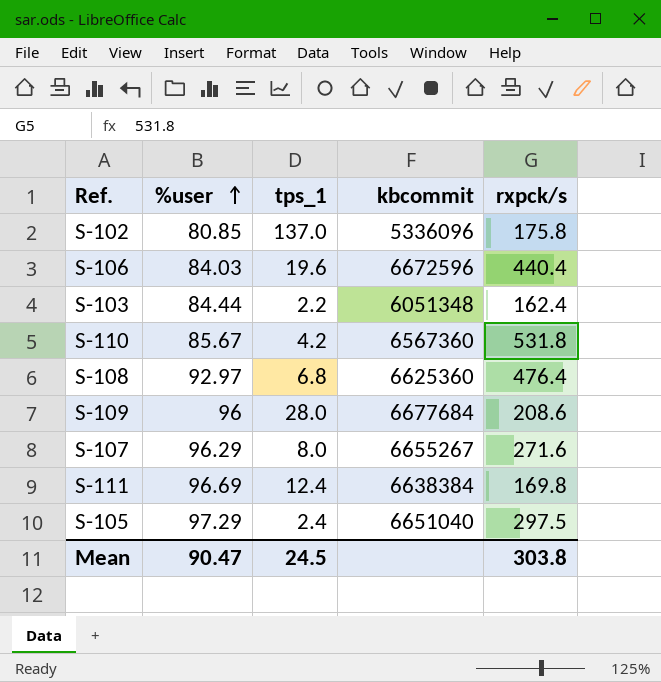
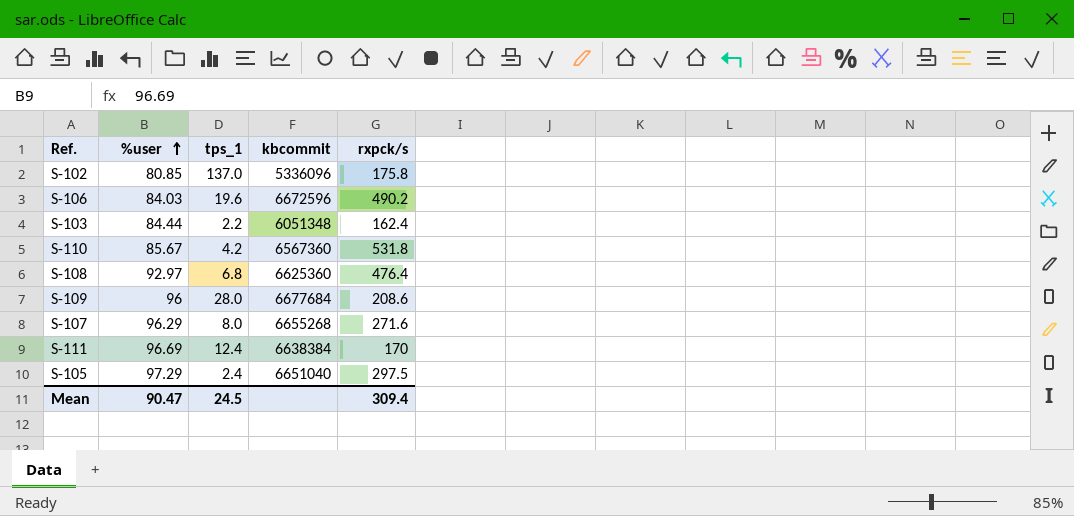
S-106 | rxpck/s: 440.4 -> 490.2
S-107 | kbcommit: 6655267 -> 6655268
S-111 | rxpck/s: 169.8 -> 170
Mean | rxpck/s: 303.8 -> 309.4

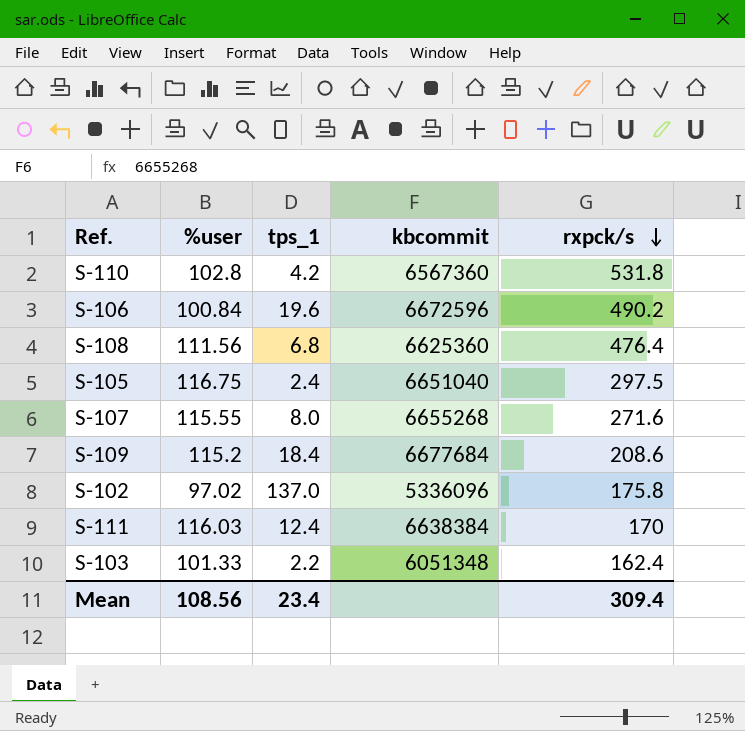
row order: %user ascending -> rxpck/s descending
S-110 | %user: 85.67 -> 102.8
S-106 | %user: 84.03 -> 100.84
S-108 | %user: 92.97 -> 111.56
S-105 | %user: 97.29 -> 116.75
S-107 | %user: 96.29 -> 115.55
S-109 | %user: 96 -> 115.2
S-109 | tps_1: 28.0 -> 18.4
S-102 | %user: 80.85 -> 97.02
S-111 | %user: 96.69 -> 116.03
S-103 | %user: 84.44 -> 101.33
Mean | %user: 90.47 -> 108.56
Mean | tps_1: 24.5 -> 23.4

